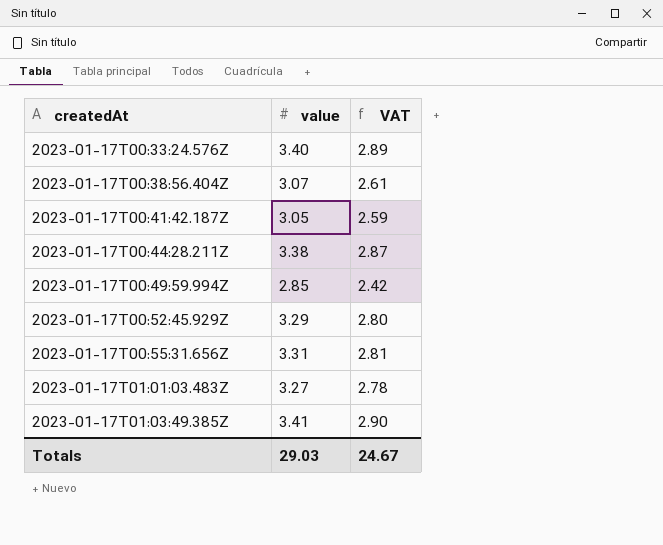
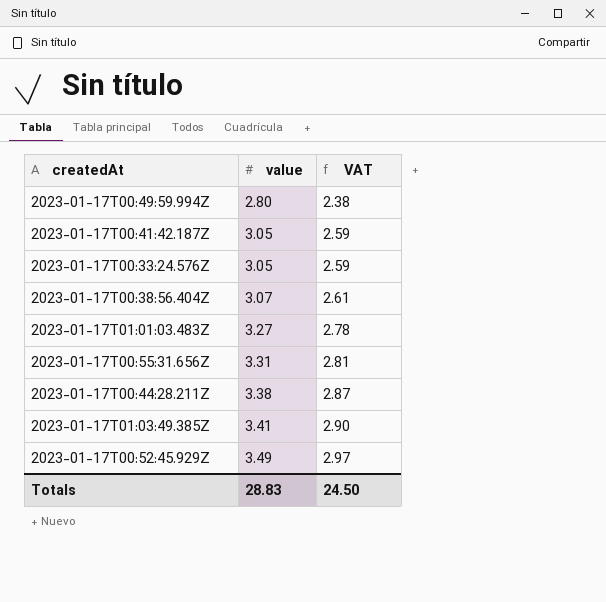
row order: createdAt ascending -> value ascending
2023-01-17T00:49:59.994Z | value: 2.85 -> 2.80
2023-01-17T00:49:59.994Z | VAT: 2.42 -> 2.38
2023-01-17T00:33:24.576Z | value: 3.40 -> 3.05
2023-01-17T00:33:24.576Z | VAT: 2.89 -> 2.59
2023-01-17T00:52:45.929Z | value: 3.29 -> 3.49
2023-01-17T00:52:45.929Z | VAT: 2.80 -> 2.97
Totals | value: 29.03 -> 28.83
Totals | VAT: 24.67 -> 24.50

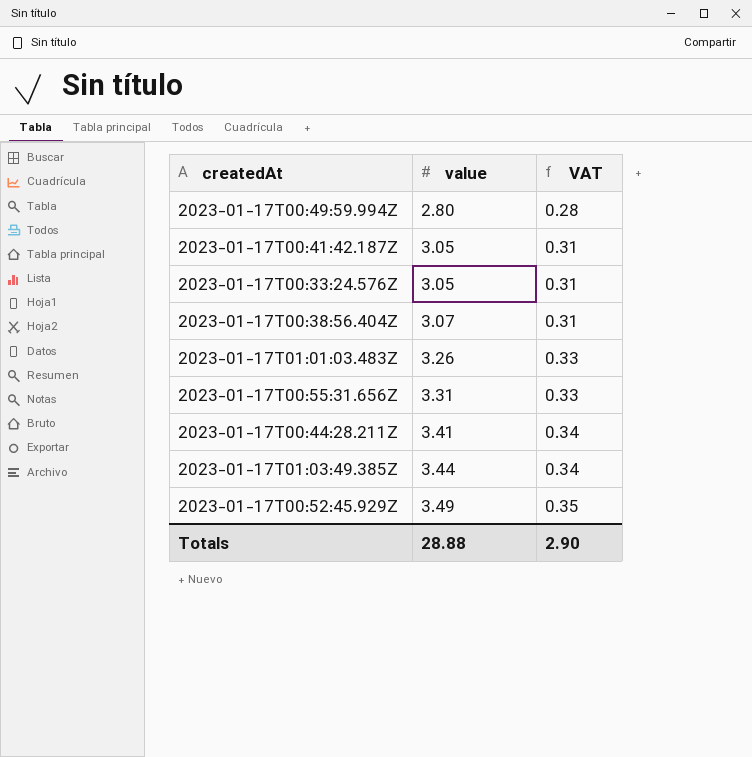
column VAT | formula: [value] * 0.85 -> [value] * 0.1
2023-01-17T01:01:03.483Z | value: 3.27 -> 3.26
2023-01-17T00:44:28.211Z | value: 3.38 -> 3.41
2023-01-17T01:03:49.385Z | value: 3.41 -> 3.44
Totals | value: 28.83 -> 28.88
Totals | VAT: 24.50 -> 2.90

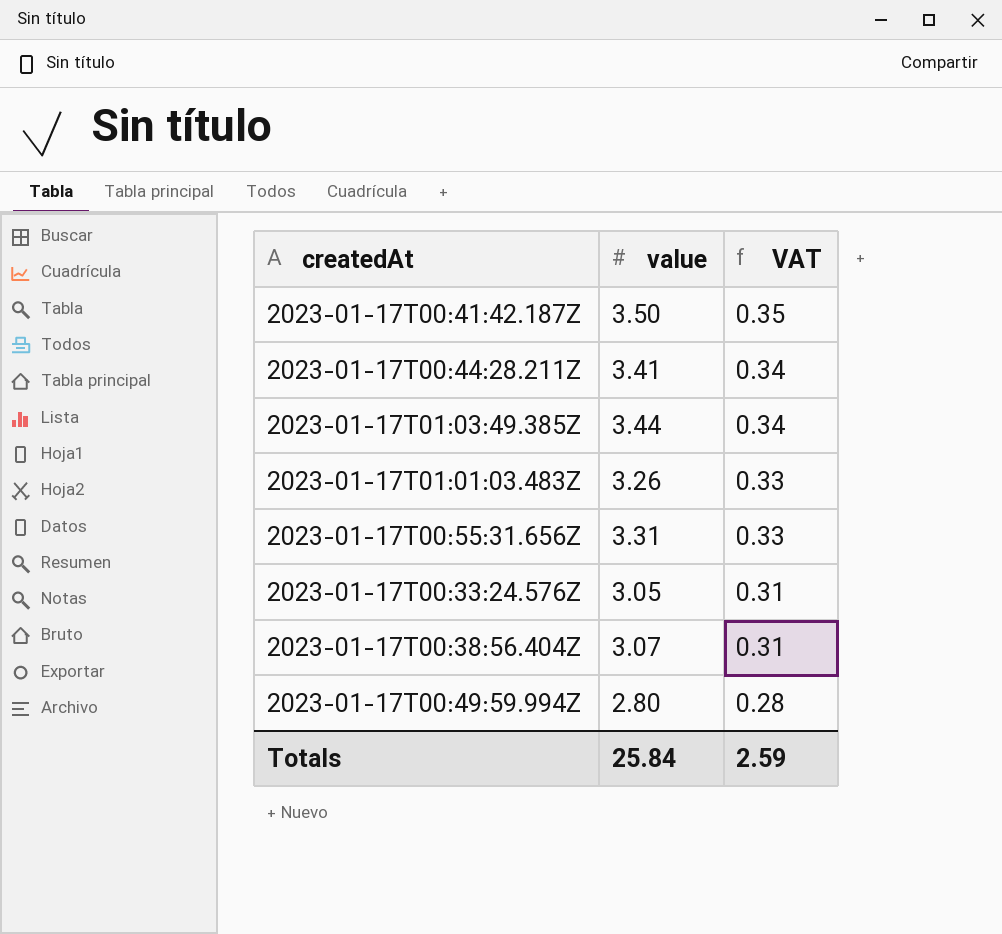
row order: value ascending -> VAT descending
row 2023-01-17T00:52:45.929Z: 3.49 | 0.35 -> none
2023-01-17T00:41:42.187Z | value: 3.05 -> 3.50
2023-01-17T00:41:42.187Z | VAT: 0.31 -> 0.35
Totals | value: 28.88 -> 25.84
Totals | VAT: 2.90 -> 2.59

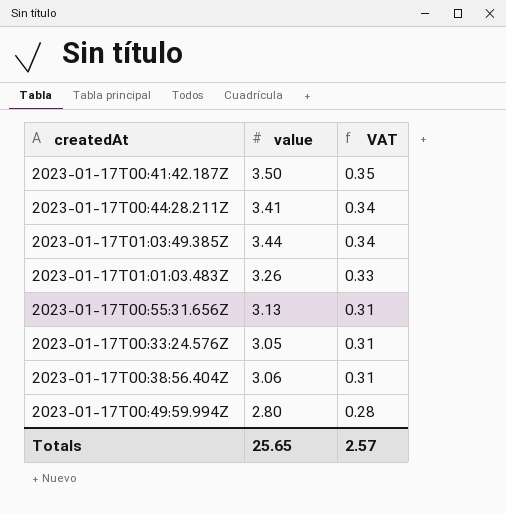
2023-01-17T00:55:31.656Z | value: 3.31 -> 3.13
2023-01-17T00:55:31.656Z | VAT: 0.33 -> 0.31
2023-01-17T00:38:56.404Z | value: 3.07 -> 3.06
Totals | value: 25.84 -> 25.65
Totals | VAT: 2.59 -> 2.57

